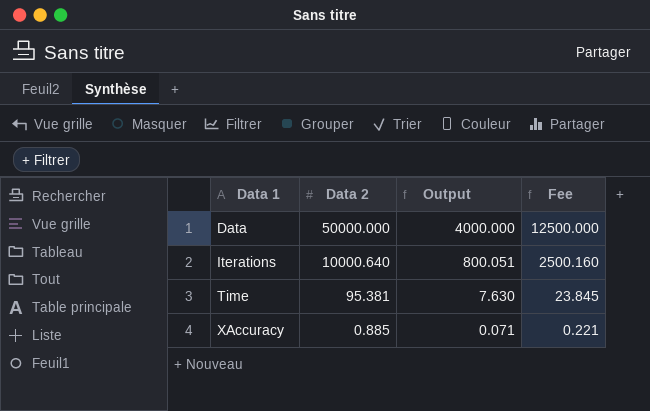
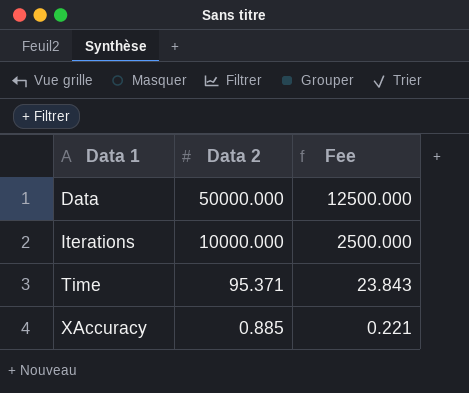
column Output | formula: [Data 2] * 0.08 -> none
Iterations | Data 2: 10000.640 -> 10000.000
Iterations | Fee: 2500.160 -> 2500.000
Time | Data 2: 95.381 -> 95.371
Time | Fee: 23.845 -> 23.843

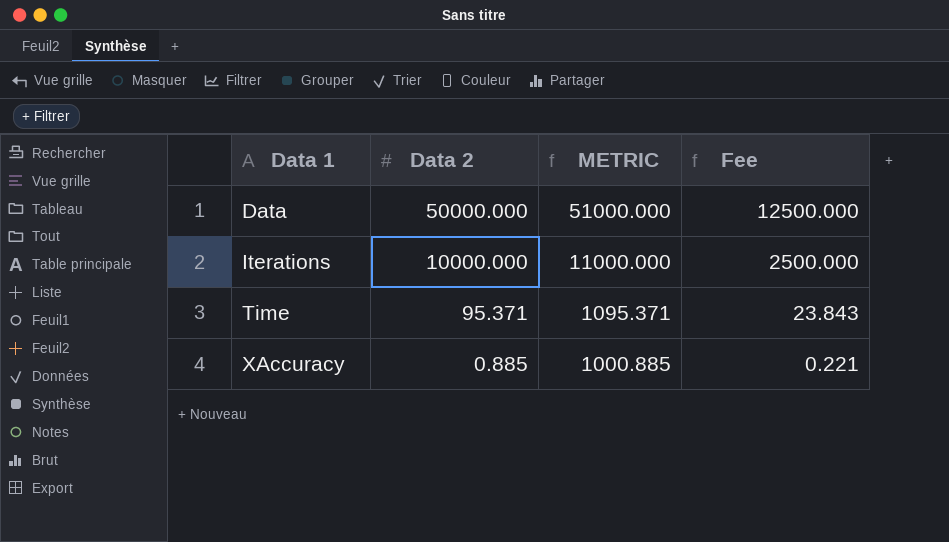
column METRIC | formula: none -> [Data 2] + 1000

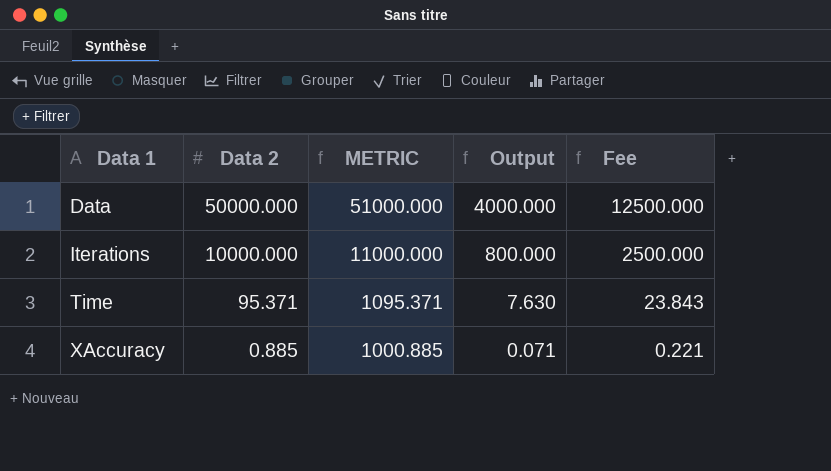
column Output | formula: none -> [Data 2] * 0.08

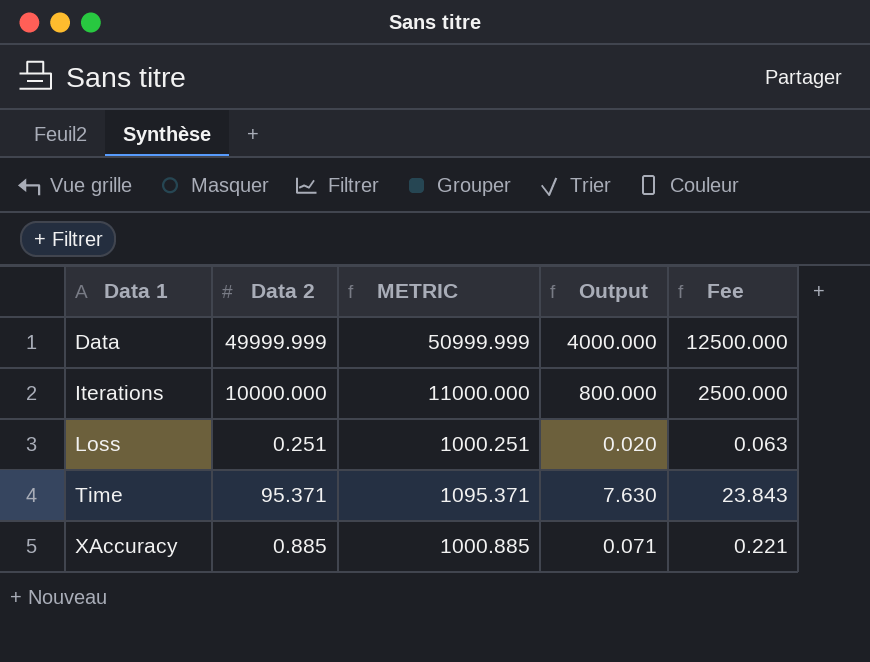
Data | Data 2: 50000.000 -> 49999.999
Data | METRIC: 51000.000 -> 50999.999
row Loss: none -> 0.251 | 1000.251 | 0.020 | 0.063

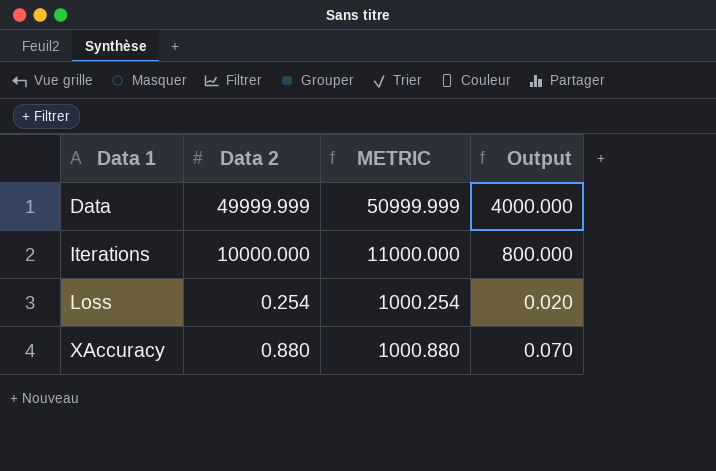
column Fee | formula: [Data 2] * 0.25 -> none
row Time: 95.371 | 1095.371 | 7.630 | 23.843 -> none
Loss | Data 2: 0.251 -> 0.254
Loss | METRIC: 1000.251 -> 1000.254
XAccuracy | Data 2: 0.885 -> 0.880
XAccuracy | METRIC: 1000.885 -> 1000.880
XAccuracy | Output: 0.071 -> 0.070

